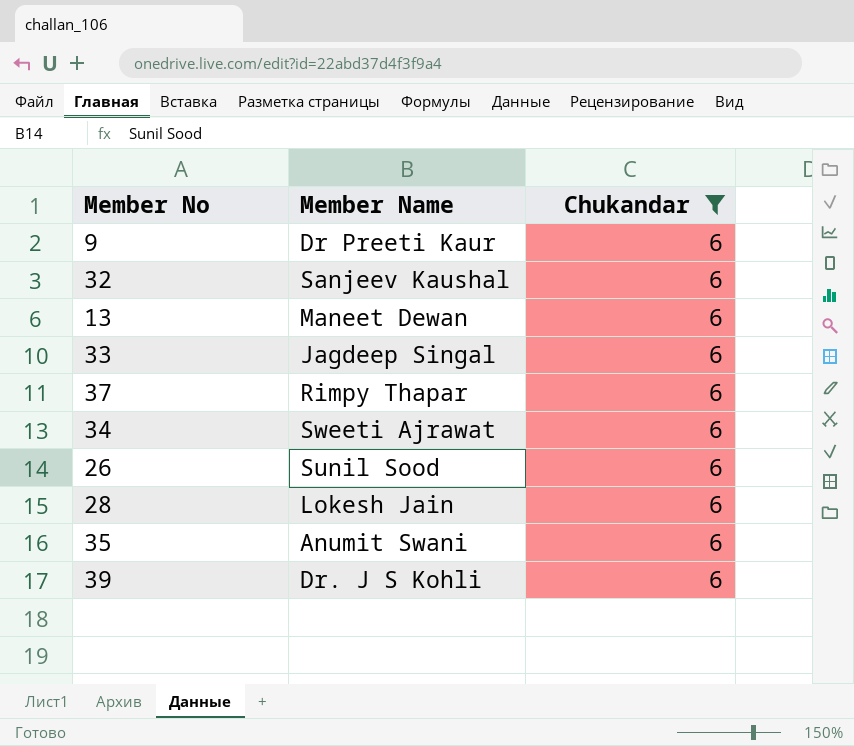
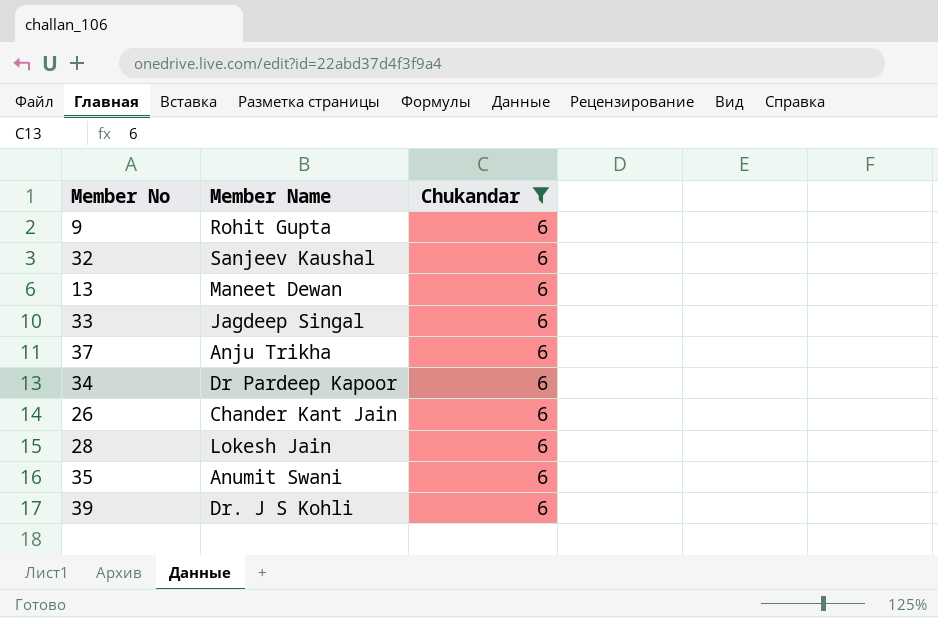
9 | Member Name: Dr Preeti Kaur -> Rohit Gupta
37 | Member Name: Rimpy Thapar -> Anju Trikha
34 | Member Name: Sweeti Ajrawat -> Dr Pardeep Kapoor
26 | Member Name: Sunil Sood -> Chander Kant Jain

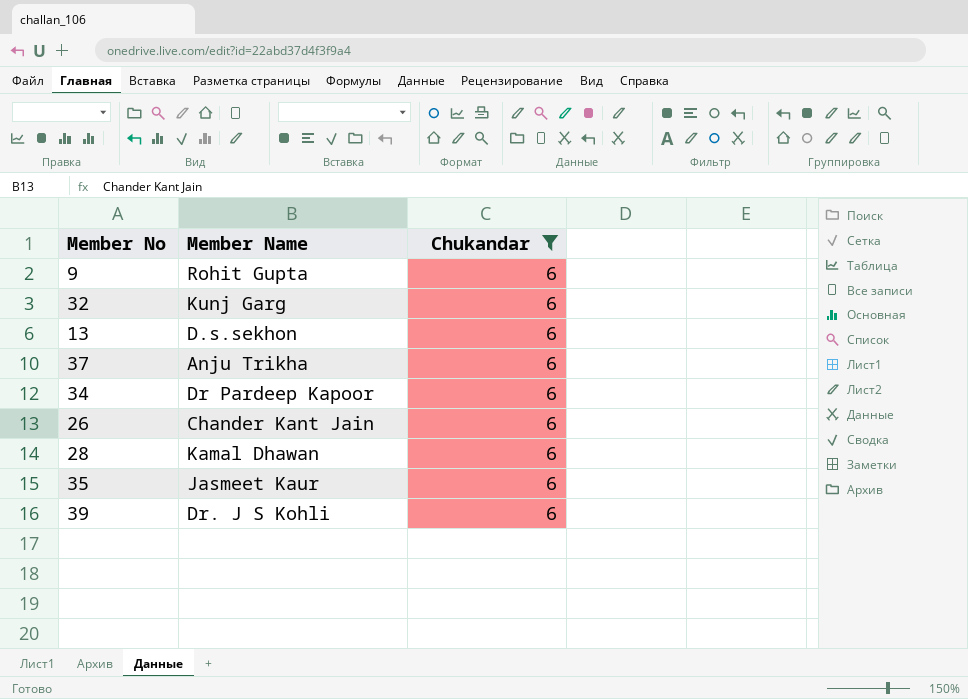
row 33: Jagdeep Singal | 6 -> none
32 | Member Name: Sanjeev Kaushal -> Kunj Garg
13 | Member Name: Maneet Dewan -> D.s.sekhon
28 | Member Name: Lokesh Jain -> Kamal Dhawan
35 | Member Name: Anumit Swani -> Jasmeet Kaur

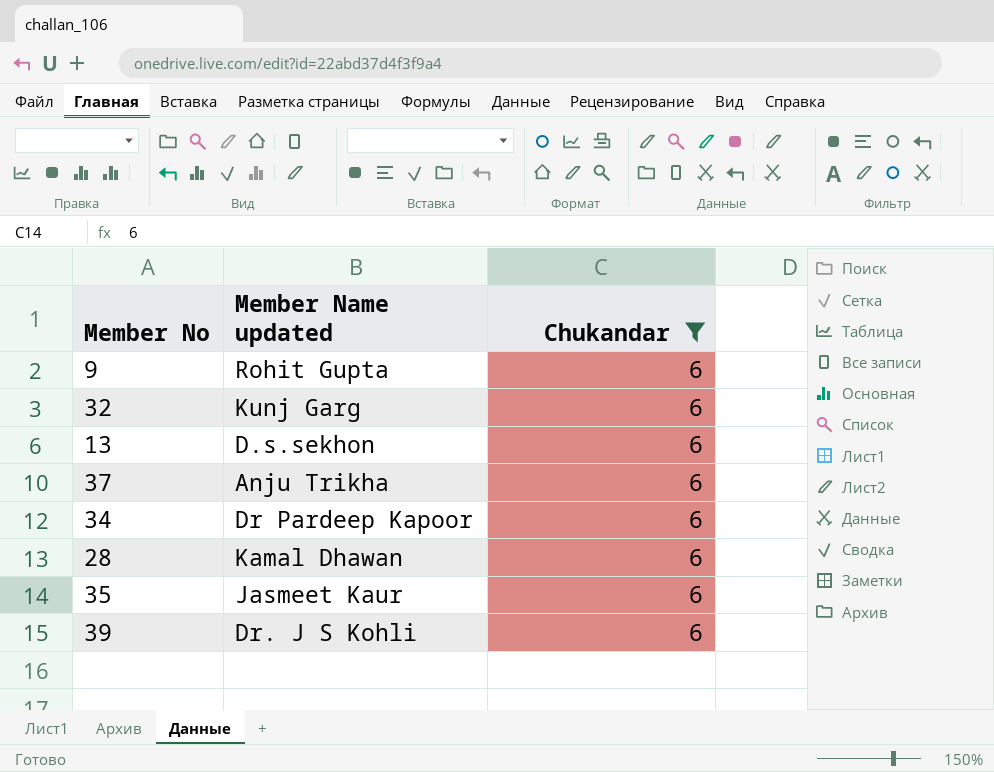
column name: Member Name -> Member Name updated
row 26: Chander Kant Jain | 6 -> none

